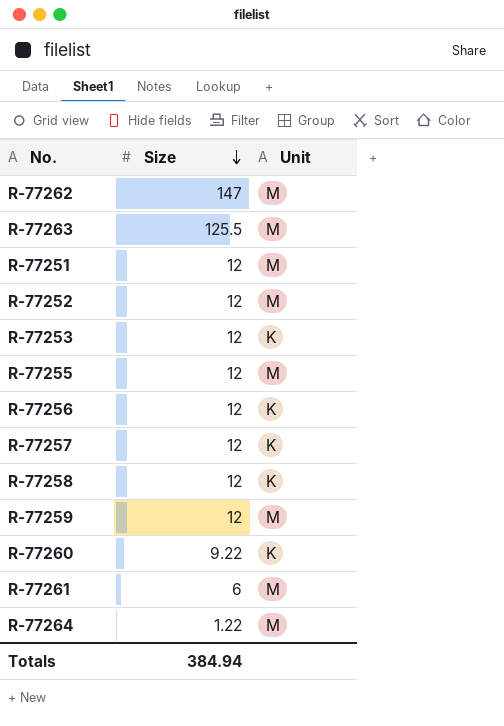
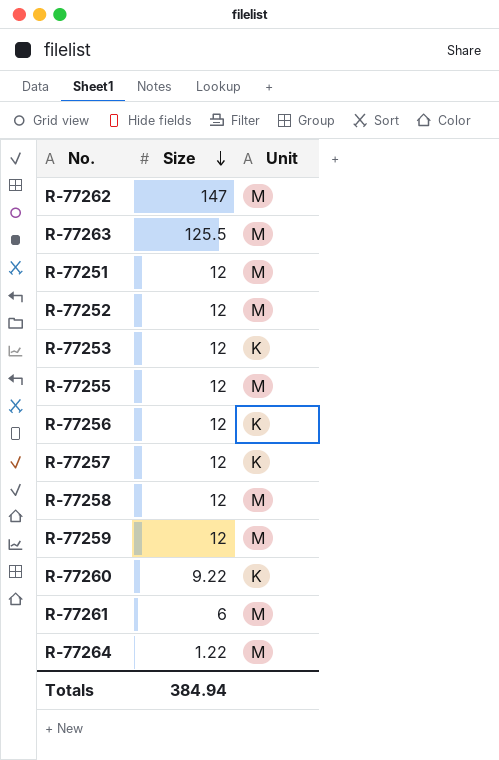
R-77258 | Unit: K -> M

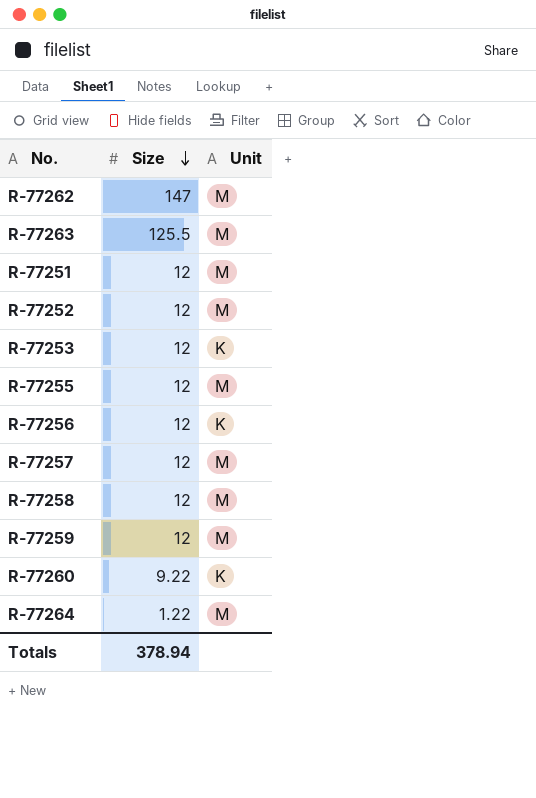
row R-77261: 6 | M -> none
R-77257 | Unit: K -> M
Totals | Size: 384.94 -> 378.94

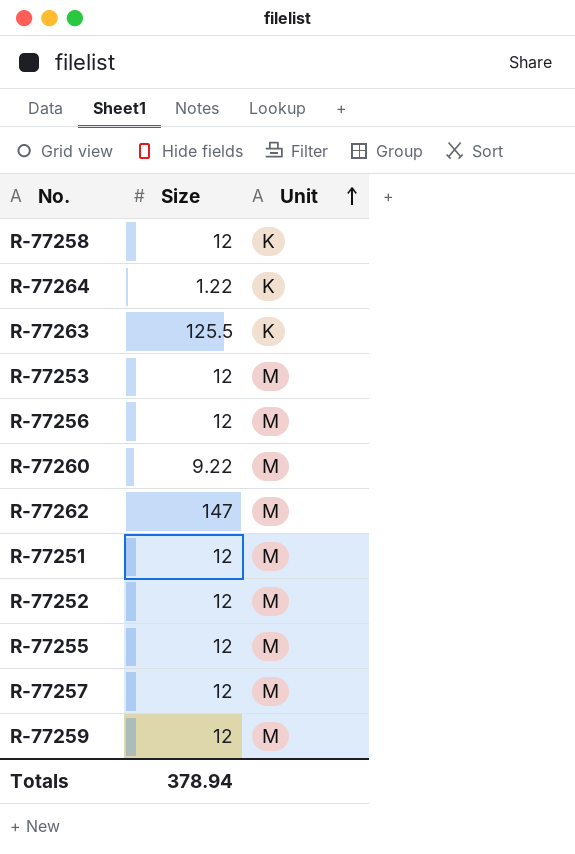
row order: Size descending -> Unit ascending
R-77258 | Unit: M -> K
R-77264 | Unit: M -> K
R-77263 | Unit: M -> K
R-77253 | Unit: K -> M
R-77256 | Unit: K -> M
R-77260 | Unit: K -> M

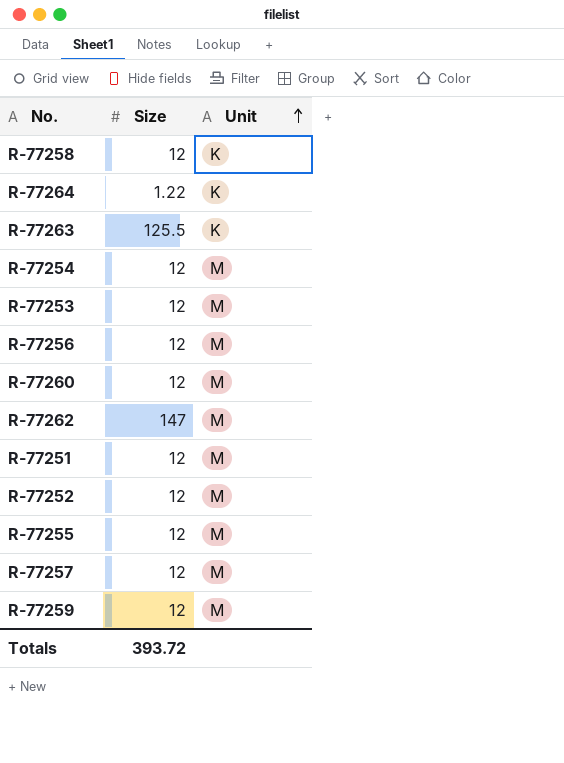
row R-77254: none -> 12 | M
R-77260 | Size: 9.22 -> 12
Totals | Size: 378.94 -> 393.72

